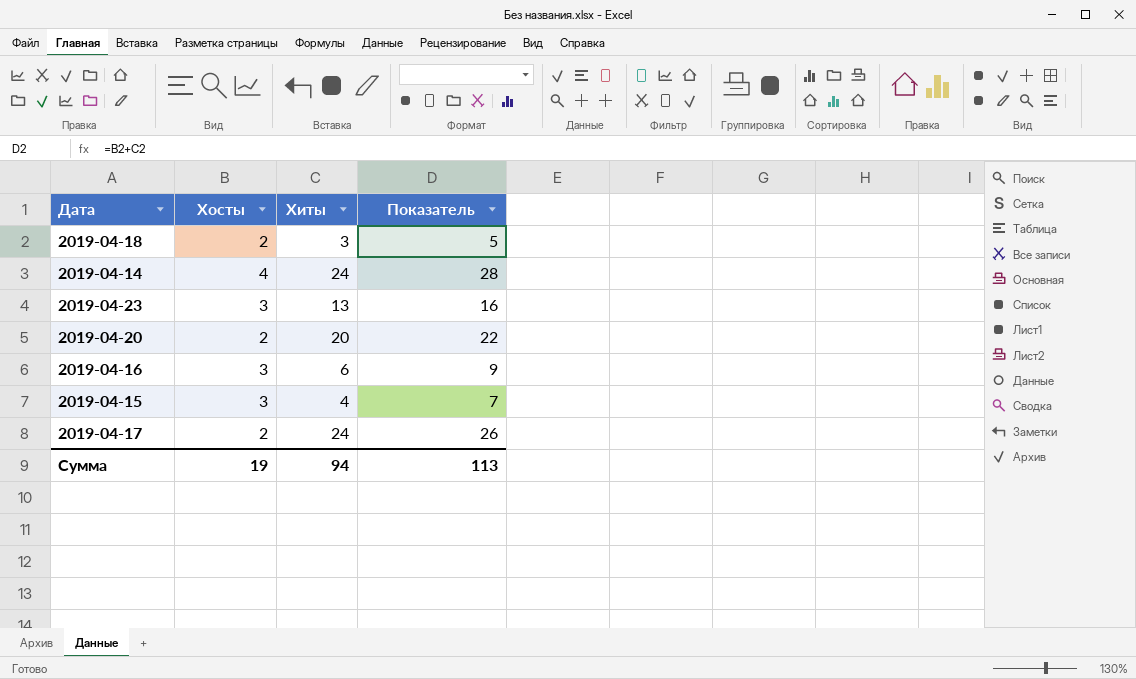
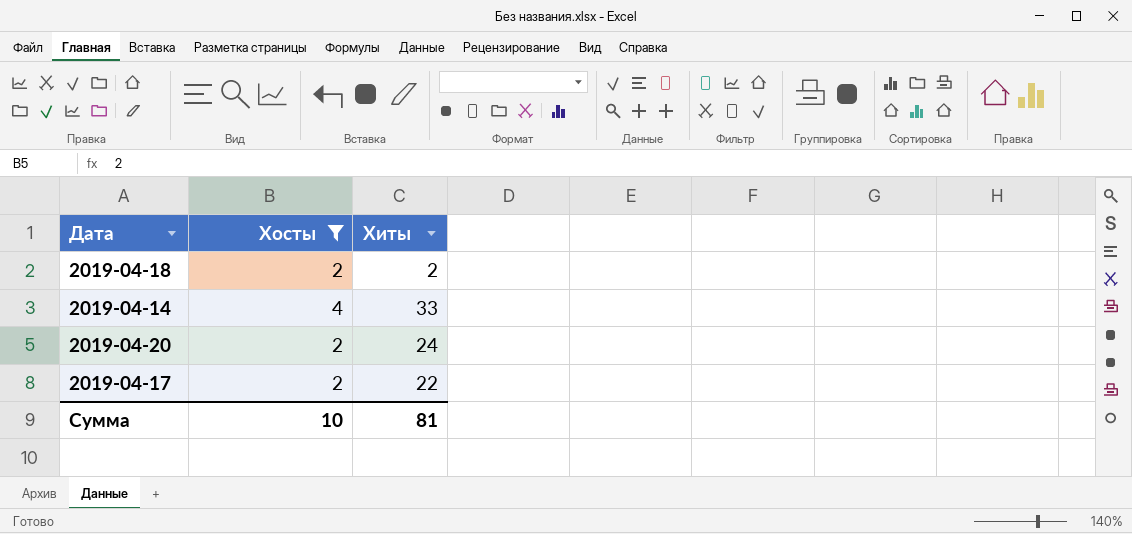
filter: none -> Хосты != 3
column Показатель | formula: [Хосты] + [Хиты] -> none
2019-04-18 | Хиты: 3 -> 2
2019-04-14 | Хиты: 24 -> 33
2019-04-20 | Хиты: 20 -> 24
2019-04-17 | Хиты: 24 -> 22
Сумма | Хосты: 19 -> 10
Сумма | Хиты: 94 -> 81

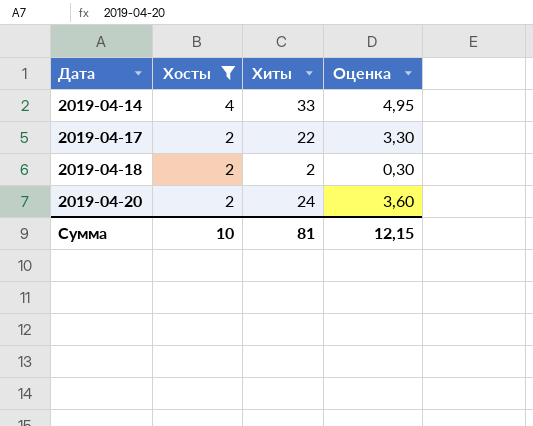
row order: none -> Дата ascending
column Оценка | formula: none -> [Хиты] * 0,15

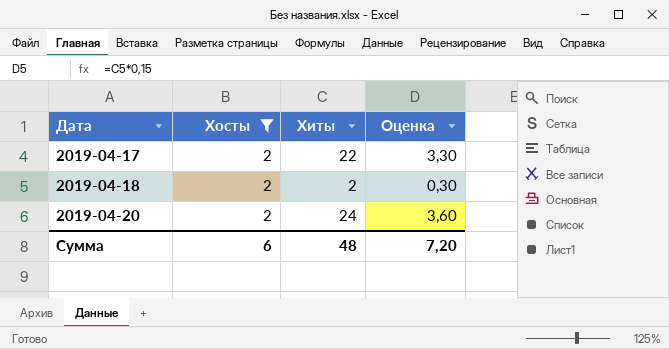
row 2019-04-14: 4 | 33 | 4,95 -> none
Сумма | Хосты: 10 -> 6
Сумма | Хиты: 81 -> 48
Сумма | Оценка: 12,15 -> 7,20

